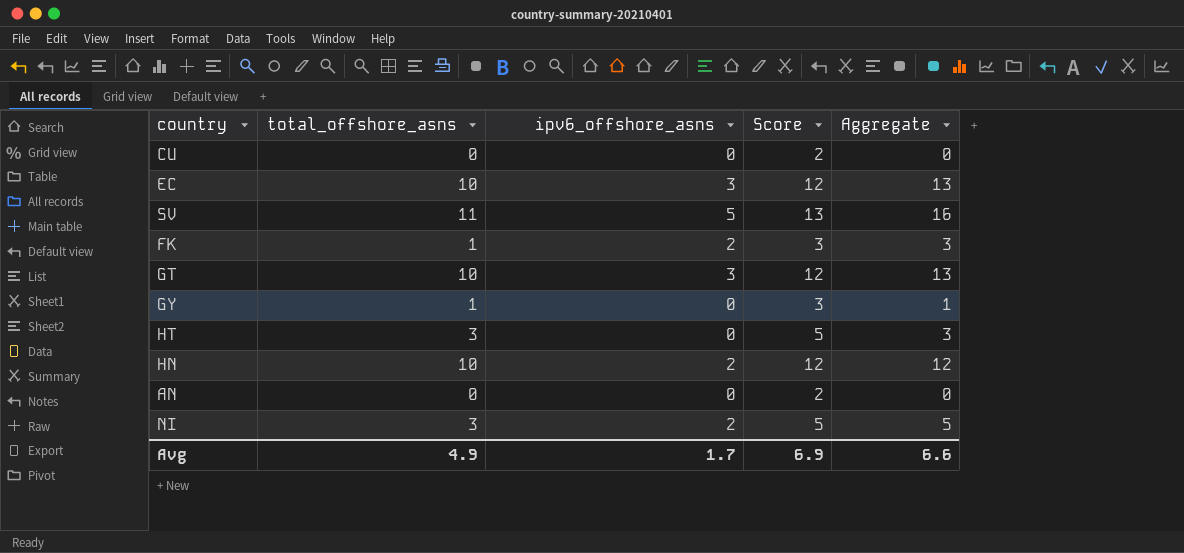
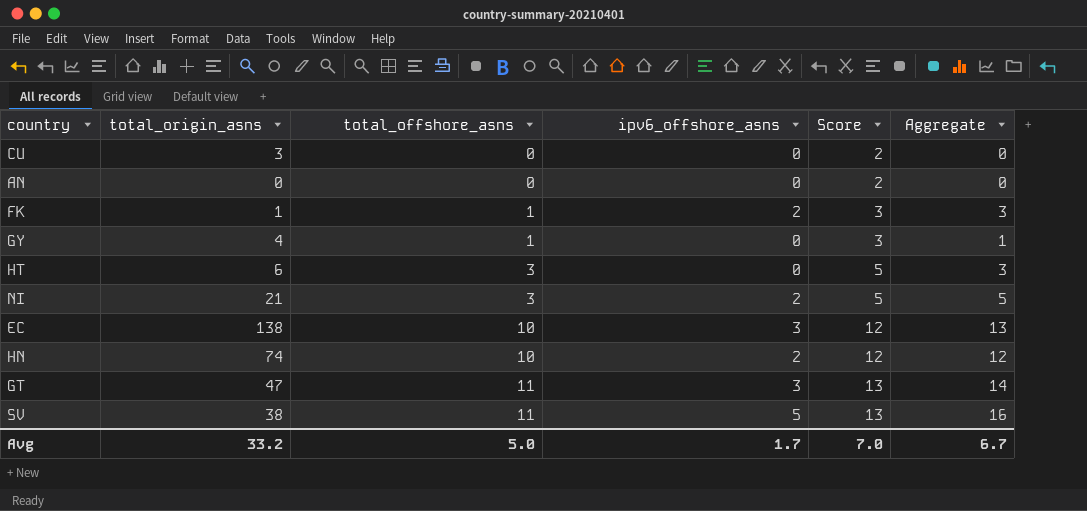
row order: none -> total_offshore_asns ascending
column total_origin_asns | position: none -> 2
GT | total_offshore_asns: 10 -> 11
GT | Score: 12 -> 13
GT | Aggregate: 13 -> 14
Avg | total_offshore_asns: 4.9 -> 5.0
Avg | Score: 6.9 -> 7.0
Avg | Aggregate: 6.6 -> 6.7

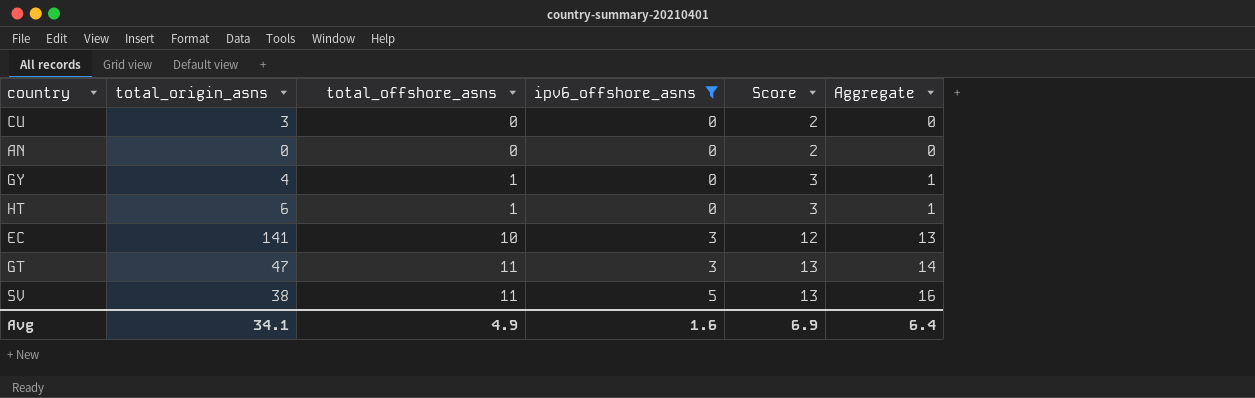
filter: none -> ipv6_offshore_asns != 2
HT | total_offshore_asns: 3 -> 1
HT | Score: 5 -> 3
HT | Aggregate: 3 -> 1
EC | total_origin_asns: 138 -> 141
Avg | total_origin_asns: 33.2 -> 34.1
Avg | total_offshore_asns: 5.0 -> 4.9
Avg | ipv6_offshore_asns: 1.7 -> 1.6
Avg | Score: 7.0 -> 6.9
Avg | Aggregate: 6.7 -> 6.4

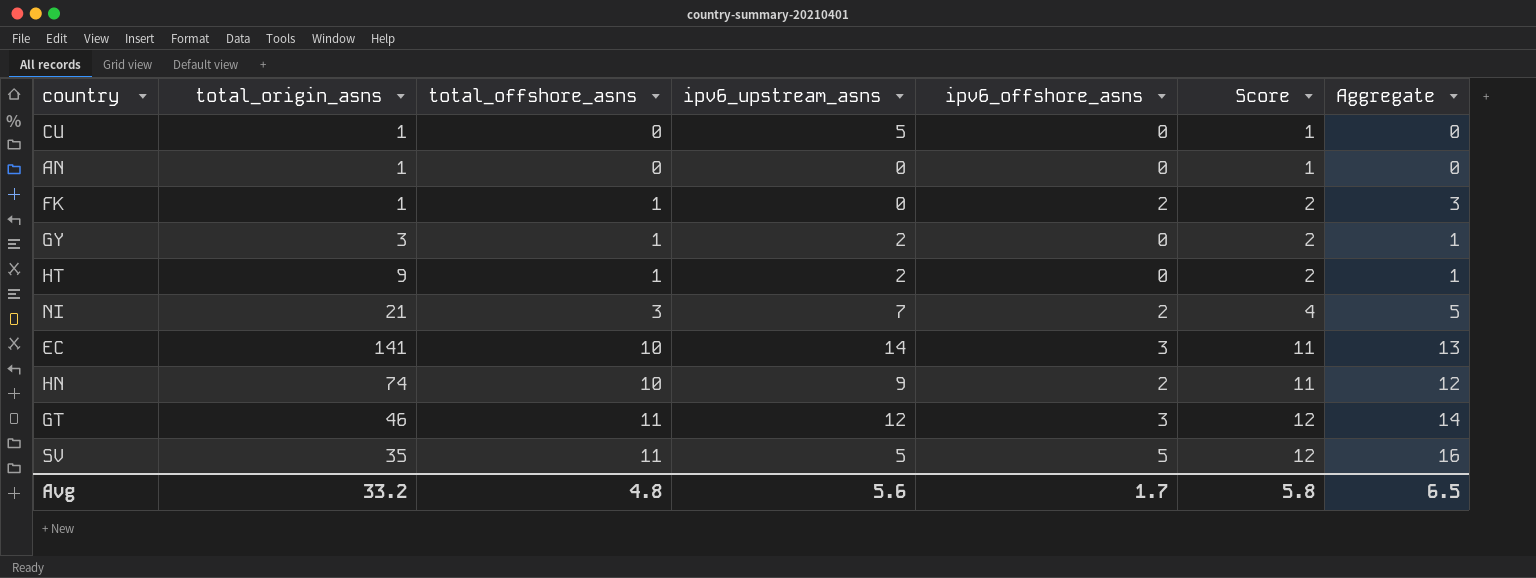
filter: ipv6_offshore_asns != 2 -> none
column ipv6_upstream_asns | position: none -> 4
column Score | formula: [total_offshore_asns] + 2 -> [total_offshore_asns] + 1
CU | total_origin_asns: 3 -> 1
AN | total_origin_asns: 0 -> 1
GY | total_origin_asns: 4 -> 3
HT | total_origin_asns: 6 -> 9
GT | total_origin_asns: 47 -> 46
SV | total_origin_asns: 38 -> 35
Avg | total_origin_asns: 34.1 -> 33.2
Avg | total_offshore_asns: 4.9 -> 4.8
Avg | ipv6_offshore_asns: 1.6 -> 1.7
Avg | Score: 6.9 -> 5.8
Avg | Aggregate: 6.4 -> 6.5

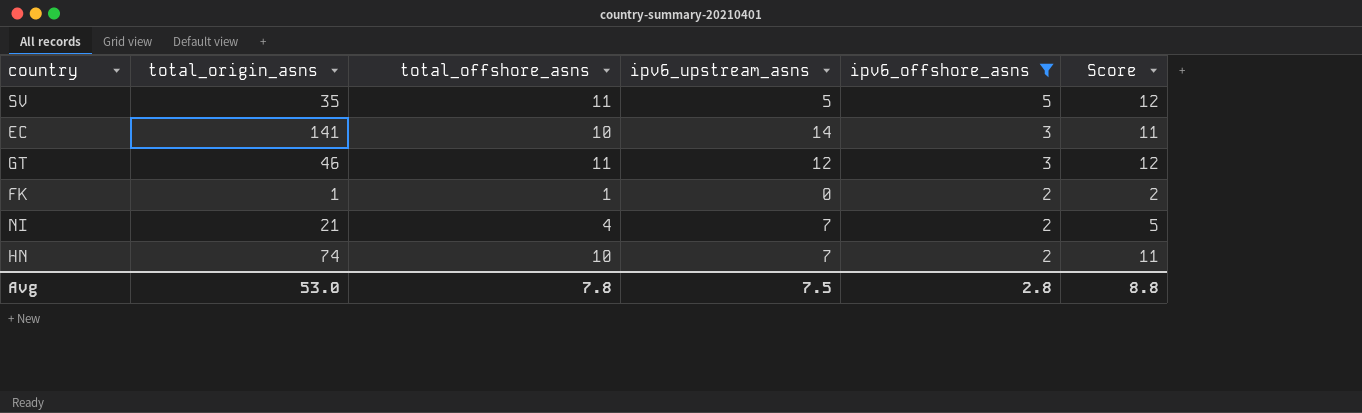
filter: none -> ipv6_offshore_asns != 0
row order: total_offshore_asns ascending -> ipv6_offshore_asns descending
column Aggregate | formula: [total_offshore_asns] + [ipv6_offshore_asns] -> none
NI | total_offshore_asns: 3 -> 4
NI | Score: 4 -> 5
HN | ipv6_upstream_asns: 9 -> 7
Avg | total_origin_asns: 33.2 -> 53.0
Avg | total_offshore_asns: 4.8 -> 7.8
Avg | ipv6_upstream_asns: 5.6 -> 7.5
Avg | ipv6_offshore_asns: 1.7 -> 2.8
Avg | Score: 5.8 -> 8.8

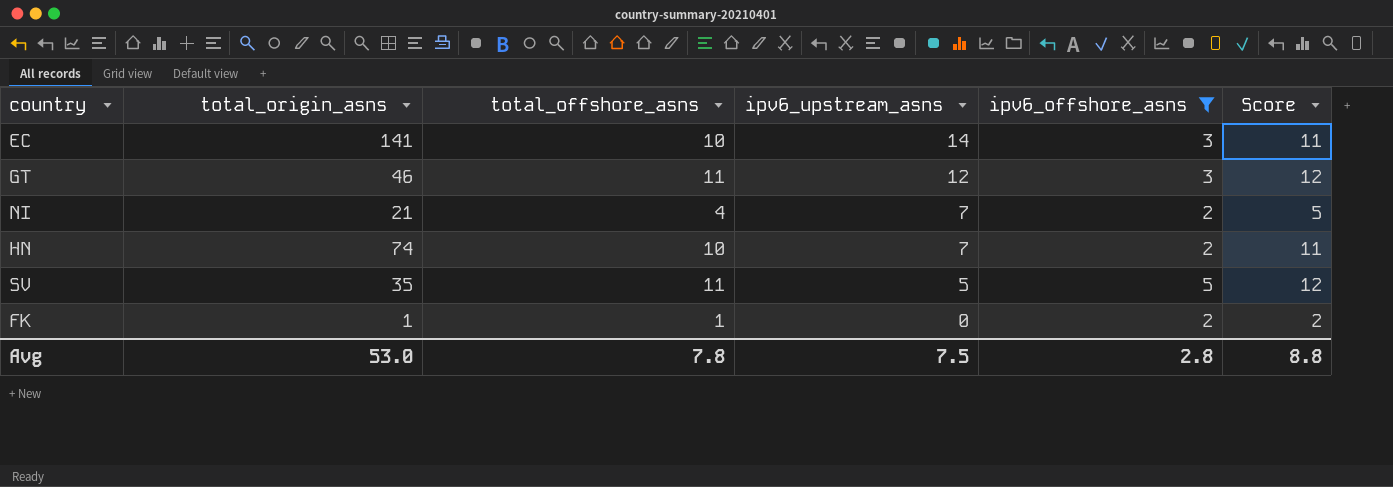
row order: ipv6_offshore_asns descending -> ipv6_upstream_asns descending

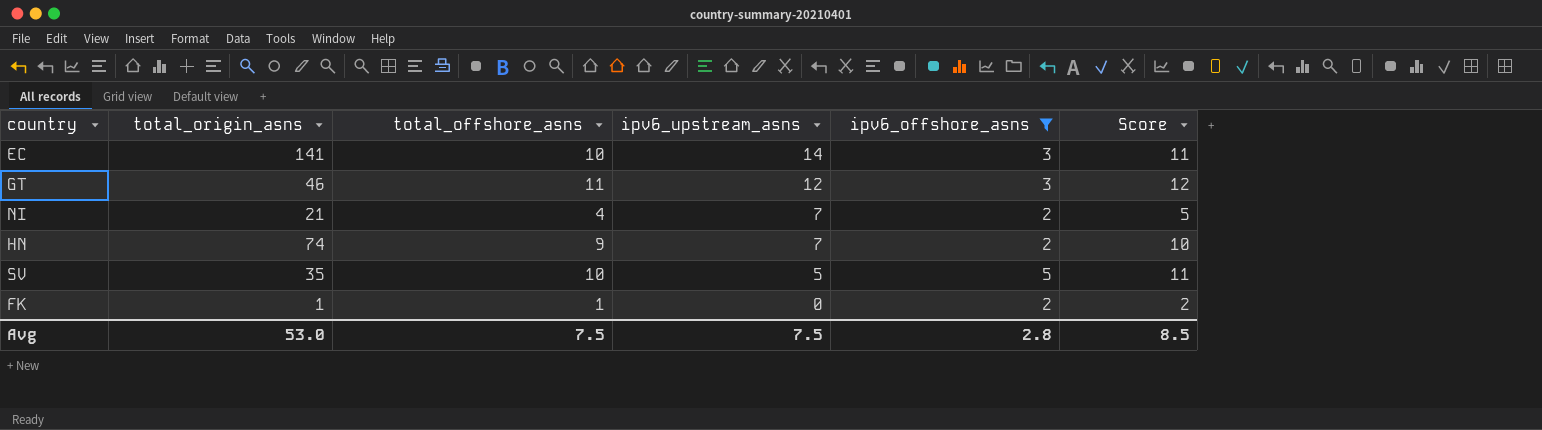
HN | total_offshore_asns: 10 -> 9
HN | Score: 11 -> 10
SV | total_offshore_asns: 11 -> 10
SV | Score: 12 -> 11
Avg | total_offshore_asns: 7.8 -> 7.5
Avg | Score: 8.8 -> 8.5

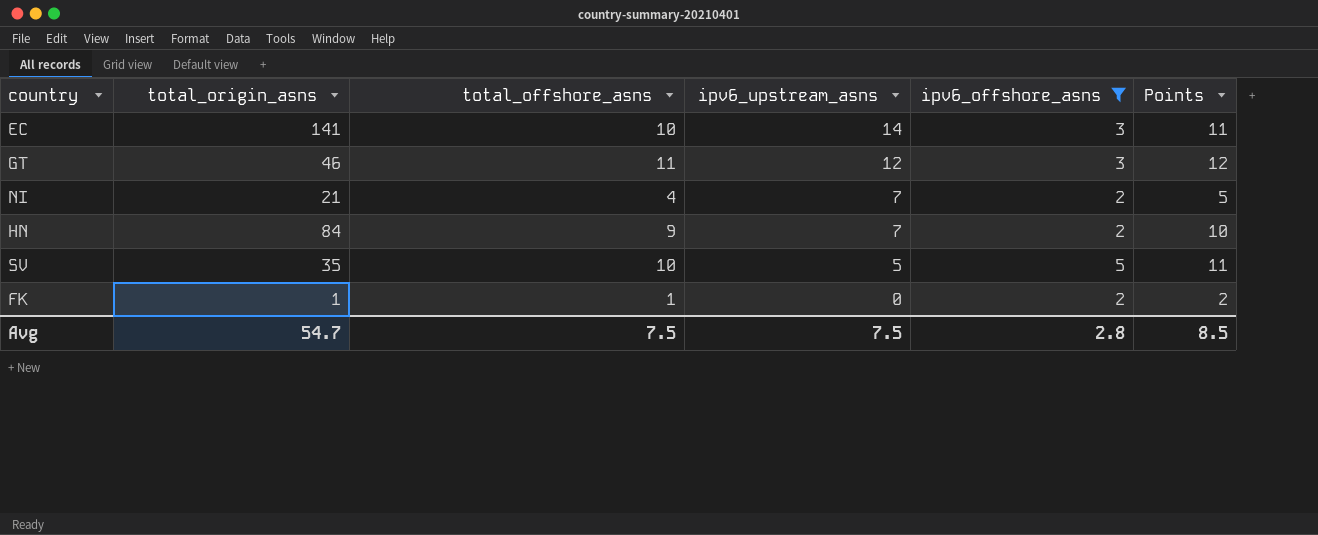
column name: Score -> Points
HN | total_origin_asns: 74 -> 84
Avg | total_origin_asns: 53.0 -> 54.7

